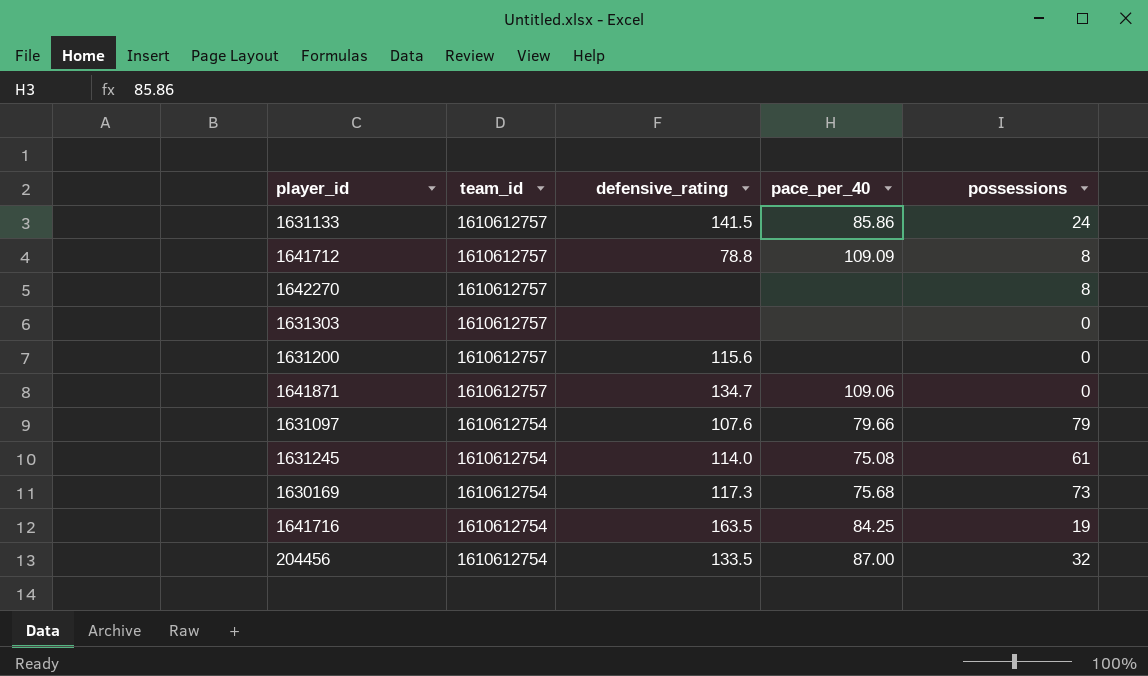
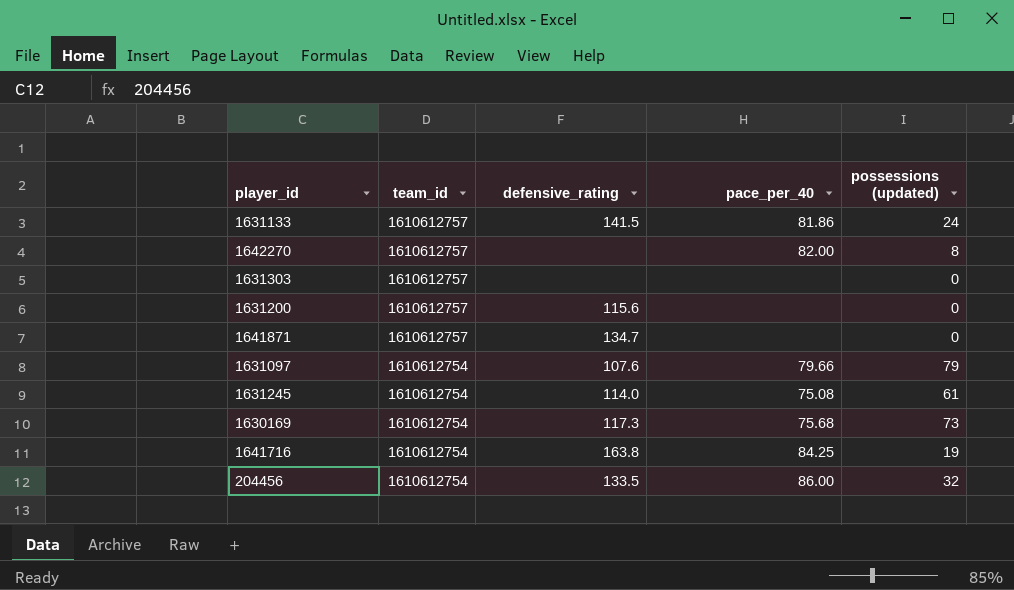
column name: possessions -> possessions (updated)
row 1641712: 1610612757 | 78.8 | 109.09 | 8 -> none
1631133 | pace_per_40: 85.86 -> 81.86
1642270 | pace_per_40: none -> 82.00
1641871 | pace_per_40: 109.06 -> none
1641716 | defensive_rating: 163.5 -> 163.8
204456 | pace_per_40: 87.00 -> 86.00

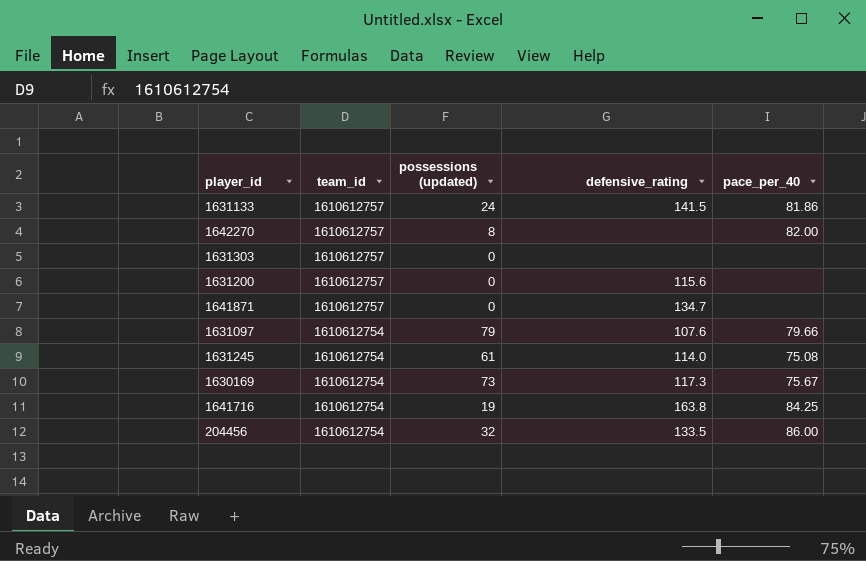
column possessions (updated) | position: 5 -> 3
1630169 | pace_per_40: 75.68 -> 75.67

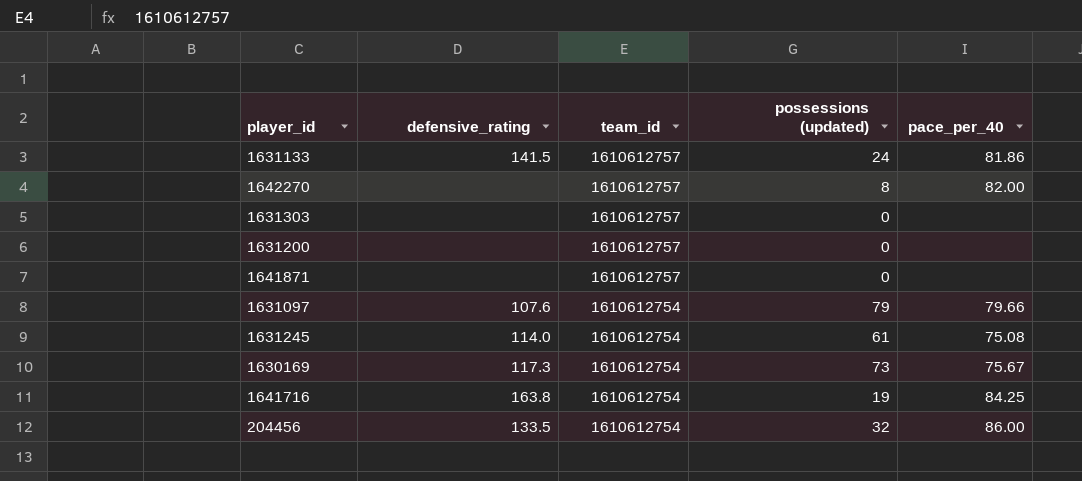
column defensive_rating | position: 4 -> 2
1631200 | defensive_rating: 115.6 -> none
1641871 | defensive_rating: 134.7 -> none

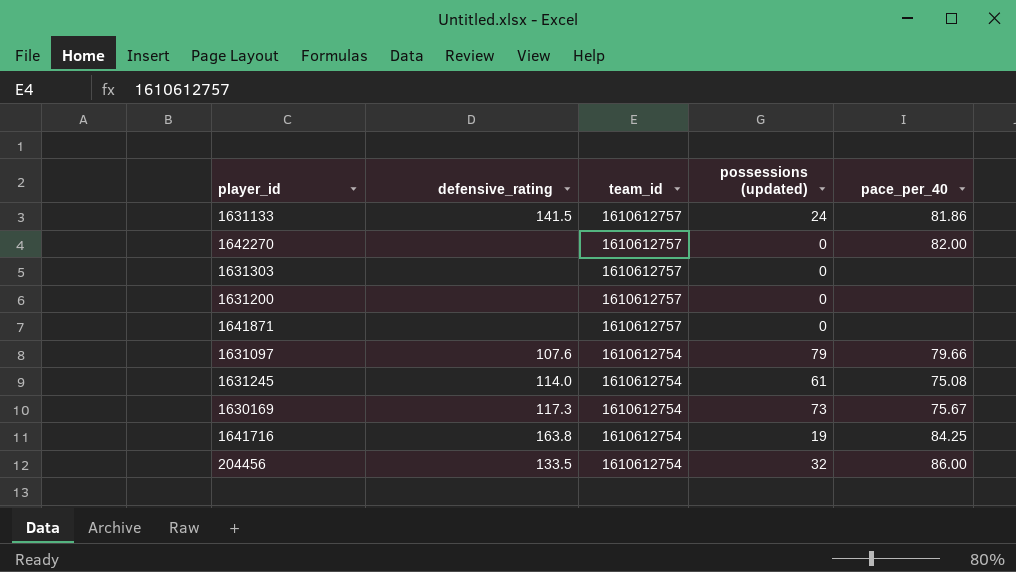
1642270 | possessions (updated): 8 -> 0

